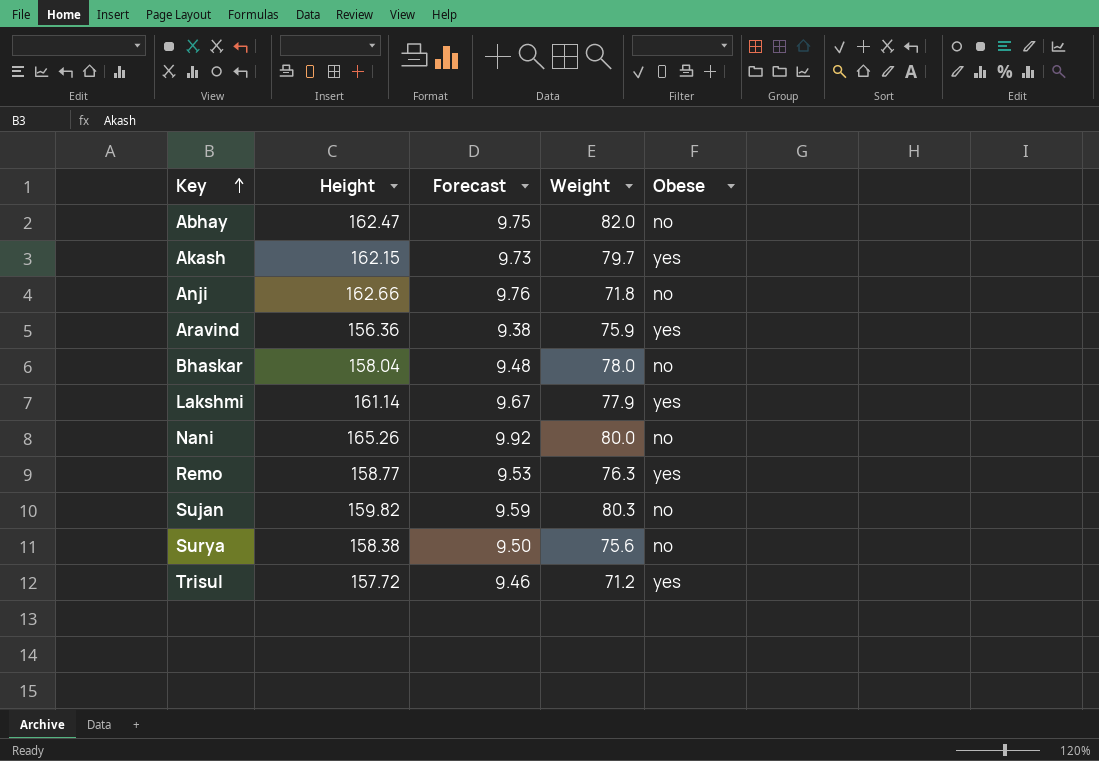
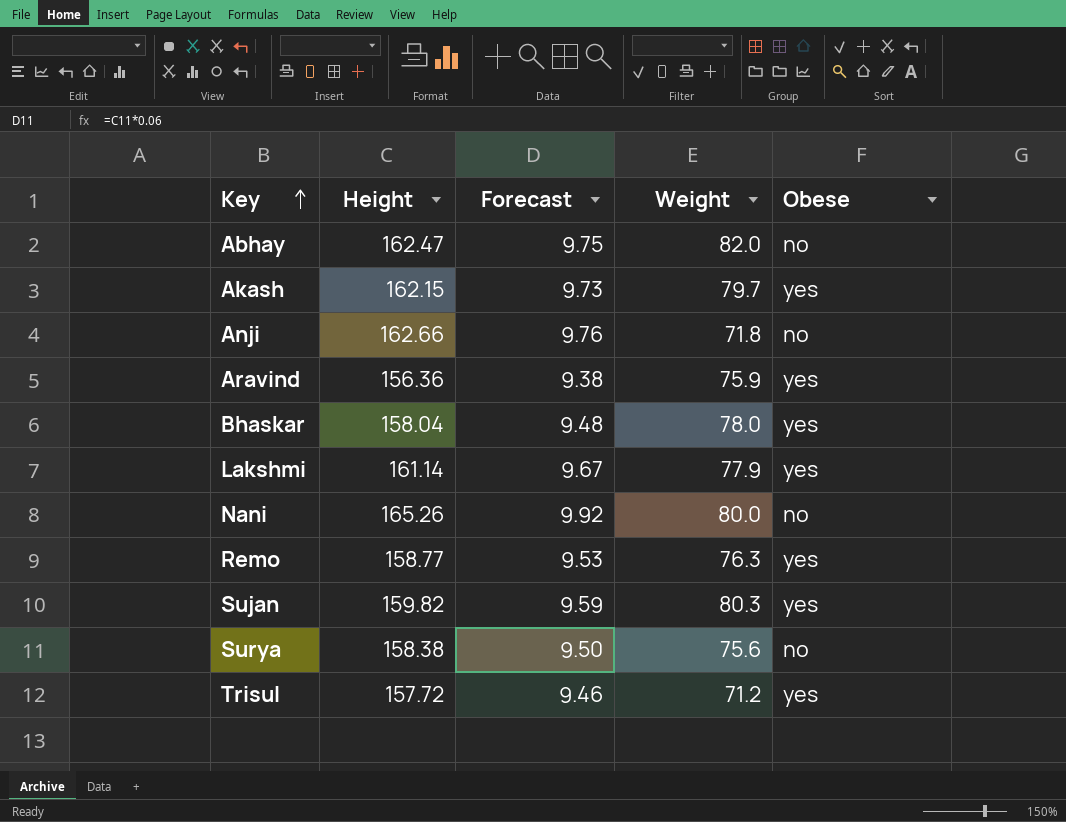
Bhaskar | Obese: no -> yes
Sujan | Obese: no -> yes

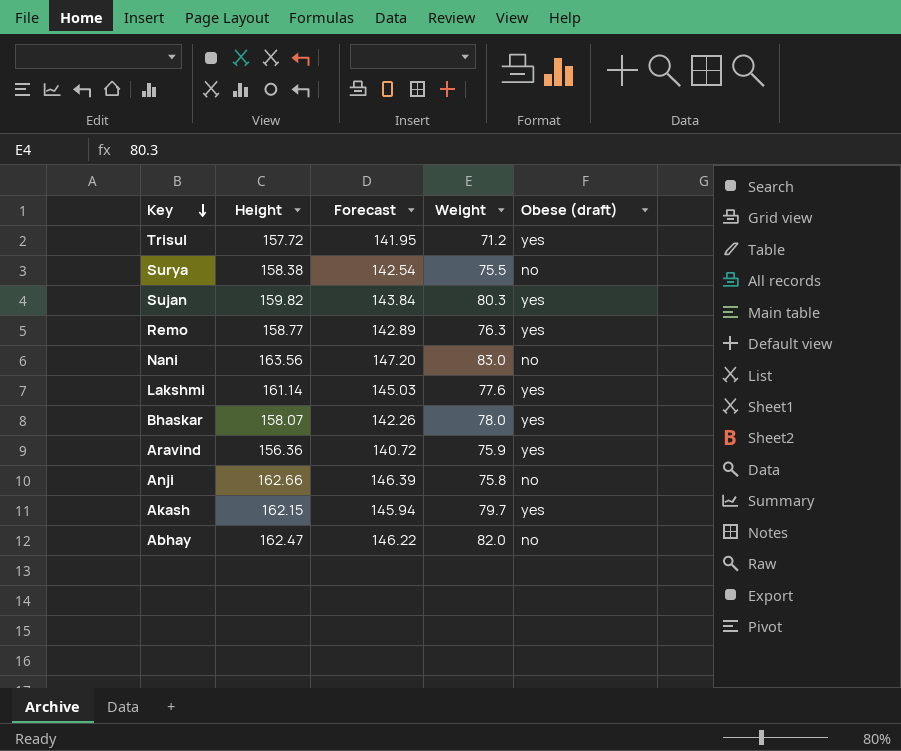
row order: Key ascending -> Key descending
column Forecast | formula: [Height] * 0.06 -> [Height] * 0.9
column name: Obese -> Obese (draft)
Surya | Weight: 75.6 -> 75.5
Nani | Height: 165.26 -> 163.56
Nani | Weight: 80.0 -> 83.0
Lakshmi | Weight: 77.9 -> 77.6
Bhaskar | Height: 158.04 -> 158.07
Anji | Weight: 71.8 -> 75.8

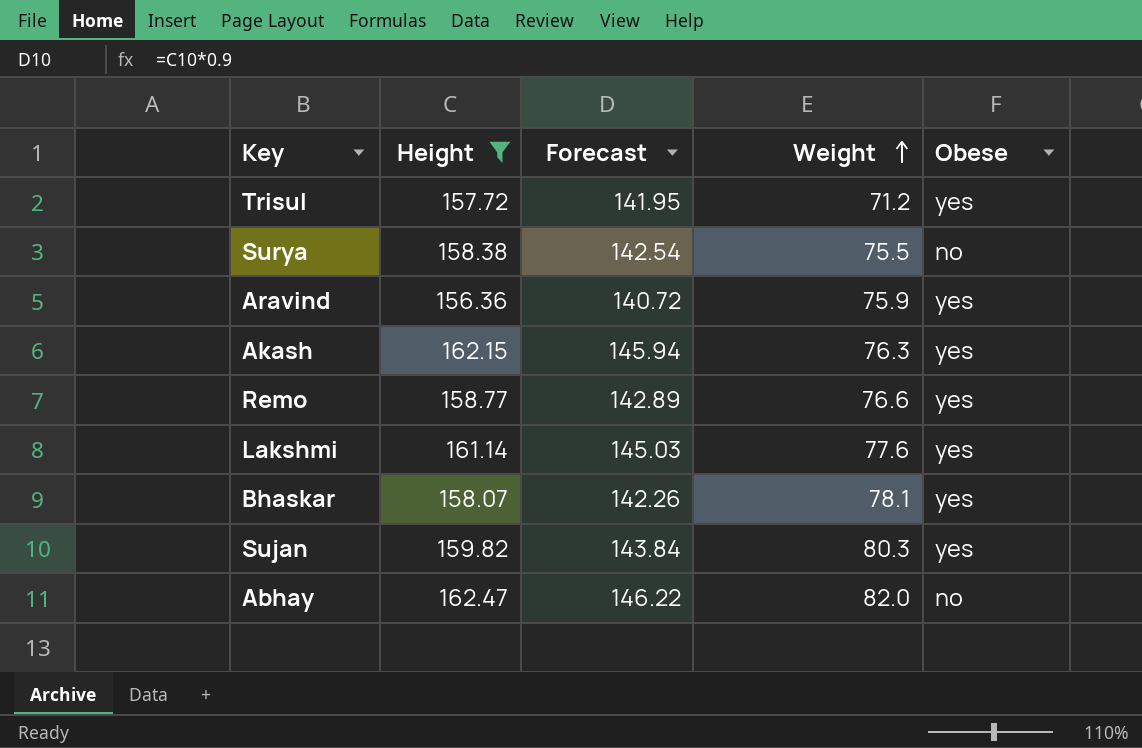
filter: none -> Height <= 162.47
row order: Key descending -> Weight ascending
column name: Obese (draft) -> Obese
Akash | Weight: 79.7 -> 76.3
Remo | Weight: 76.3 -> 76.6
Bhaskar | Weight: 78.0 -> 78.1

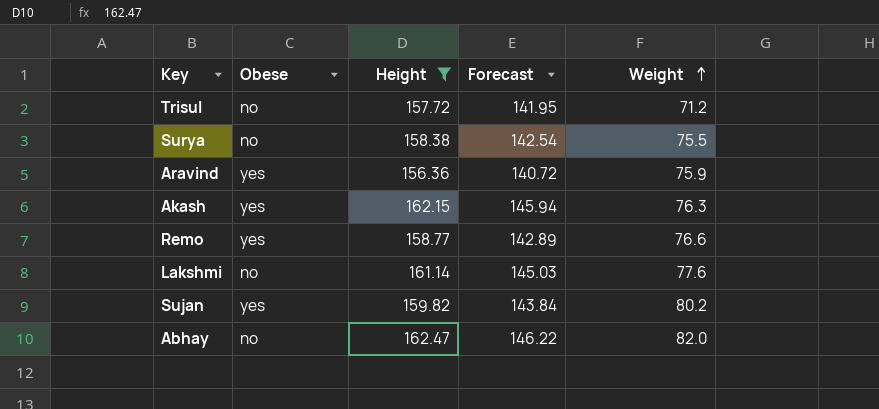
column Obese | position: 5 -> 2
row Bhaskar: 158.07 | 142.26 | 78.1 | yes -> none
Trisul | Obese: yes -> no
Lakshmi | Obese: yes -> no
Sujan | Weight: 80.3 -> 80.2

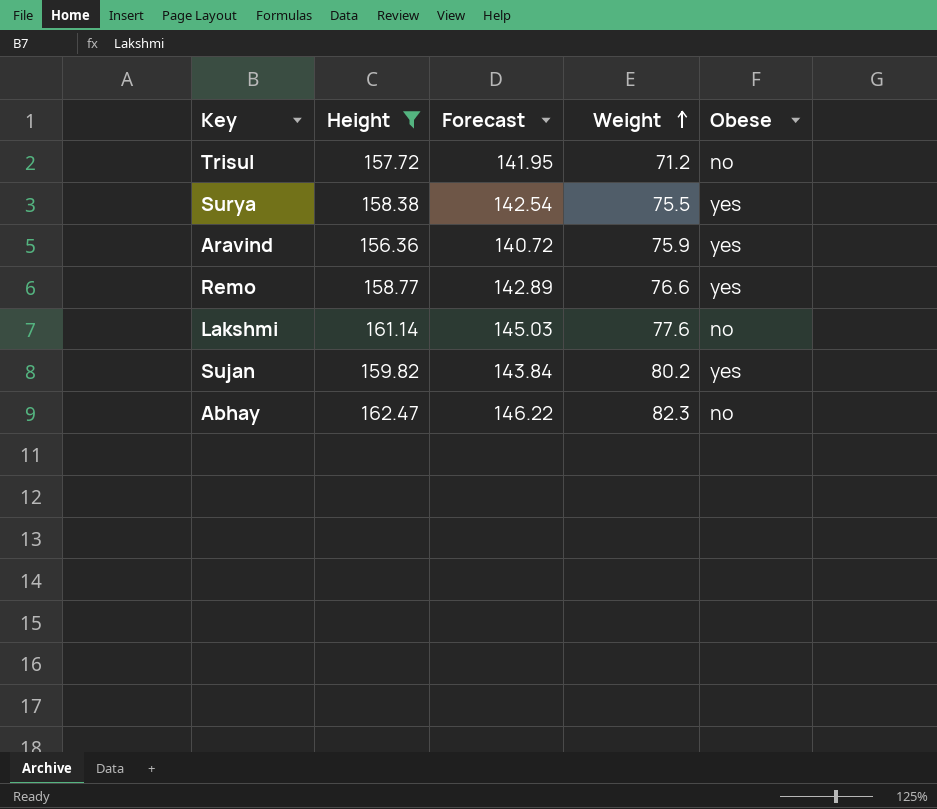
column Obese | position: 2 -> 5
row Akash: yes | 162.15 | 145.94 | 76.3 -> none
Surya | Obese: no -> yes
Abhay | Weight: 82.0 -> 82.3

